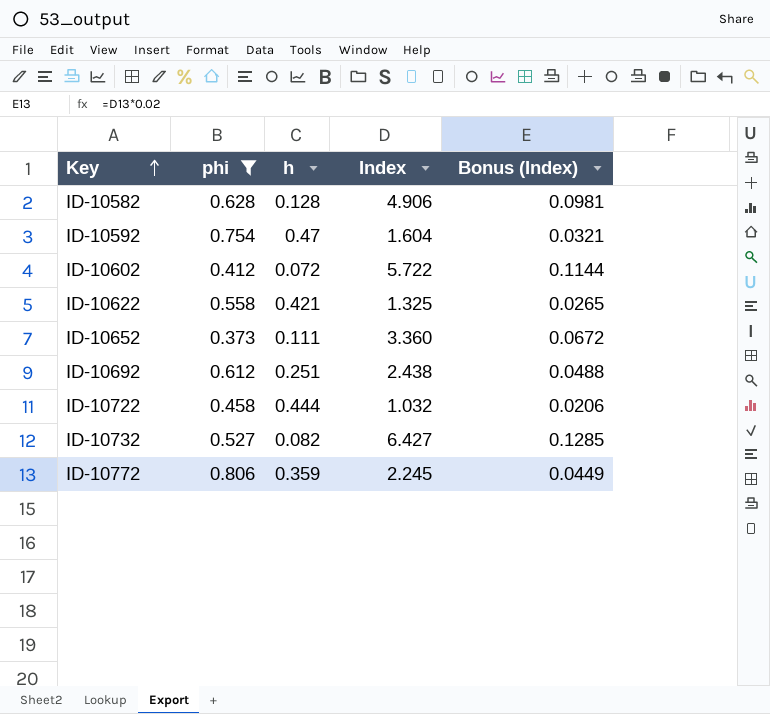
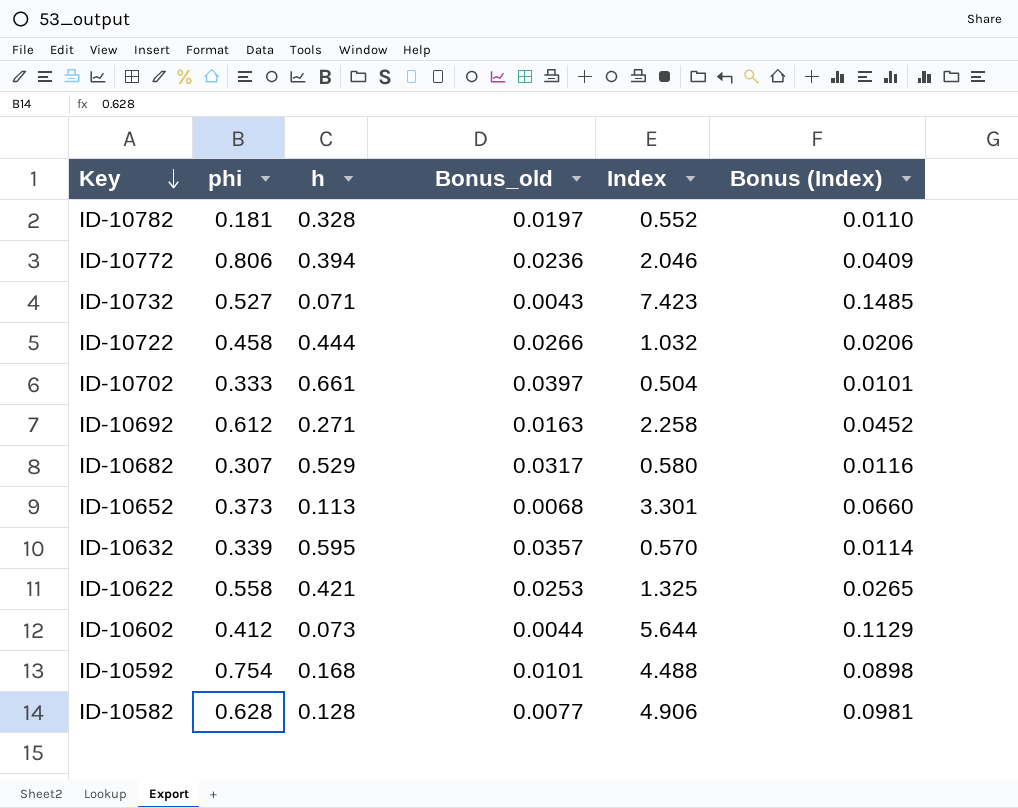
filter: phi >= 0.373 -> none
row order: Key ascending -> Key descending
column Bonus_old | formula: none -> [h] * 0.06
ID-10772 | h: 0.359 -> 0.394
ID-10772 | Index: 2.245 -> 2.046
ID-10772 | Bonus (Index): 0.0449 -> 0.0409
ID-10732 | h: 0.082 -> 0.071
ID-10732 | Index: 6.427 -> 7.423
ID-10732 | Bonus (Index): 0.1285 -> 0.1485
ID-10692 | h: 0.251 -> 0.271
ID-10692 | Index: 2.438 -> 2.258
ID-10692 | Bonus (Index): 0.0488 -> 0.0452
ID-10652 | h: 0.111 -> 0.113
ID-10652 | Index: 3.360 -> 3.301
ID-10652 | Bonus (Index): 0.0672 -> 0.0660
ID-10602 | h: 0.072 -> 0.073
ID-10602 | Index: 5.722 -> 5.644
ID-10602 | Bonus (Index): 0.1144 -> 0.1129
ID-10592 | h: 0.47 -> 0.168
ID-10592 | Index: 1.604 -> 4.488
ID-10592 | Bonus (Index): 0.0321 -> 0.0898

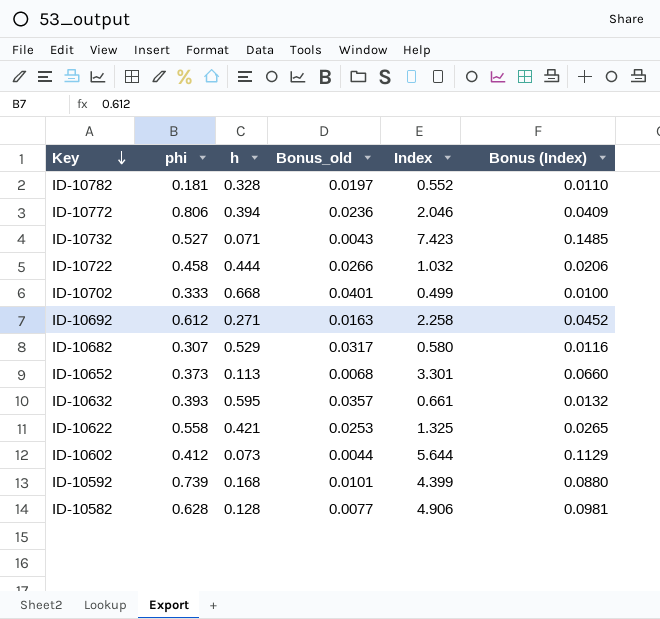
ID-10702 | h: 0.661 -> 0.668
ID-10702 | Bonus_old: 0.0397 -> 0.0401
ID-10702 | Index: 0.504 -> 0.499
ID-10702 | Bonus (Index): 0.0101 -> 0.0100
ID-10632 | phi: 0.339 -> 0.393
ID-10632 | Index: 0.570 -> 0.661
ID-10632 | Bonus (Index): 0.0114 -> 0.0132
ID-10592 | phi: 0.754 -> 0.739
ID-10592 | Index: 4.488 -> 4.399
ID-10592 | Bonus (Index): 0.0898 -> 0.0880

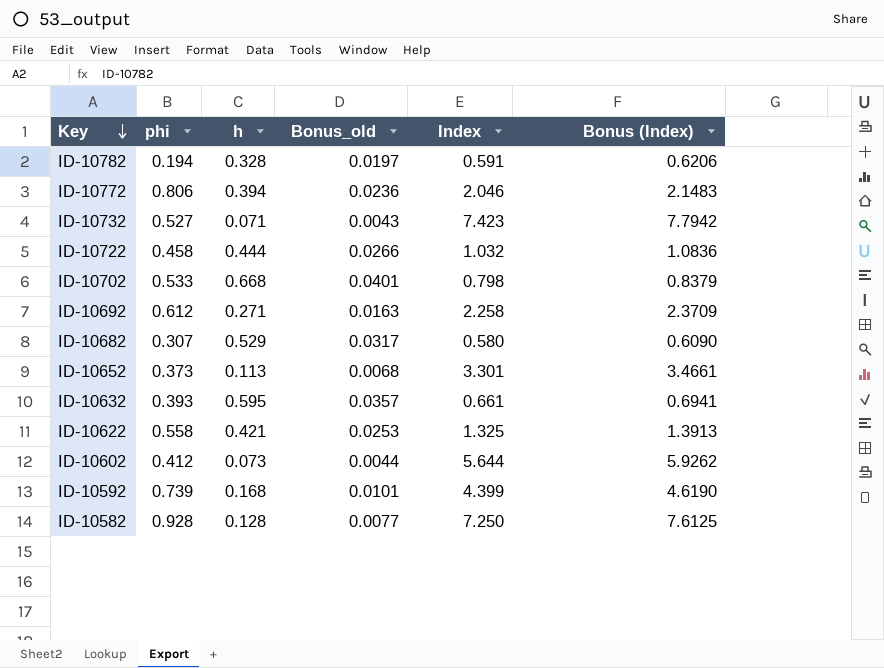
column Bonus (Index) | formula: [Index] * 0.02 -> [Index] * 1.05
ID-10782 | phi: 0.181 -> 0.194
ID-10782 | Index: 0.552 -> 0.591
ID-10702 | phi: 0.333 -> 0.533
ID-10702 | Index: 0.499 -> 0.798
ID-10582 | phi: 0.628 -> 0.928
ID-10582 | Index: 4.906 -> 7.250

